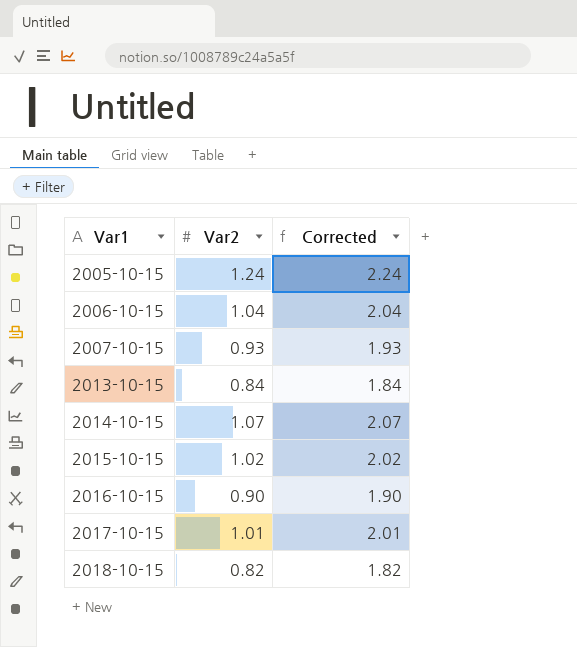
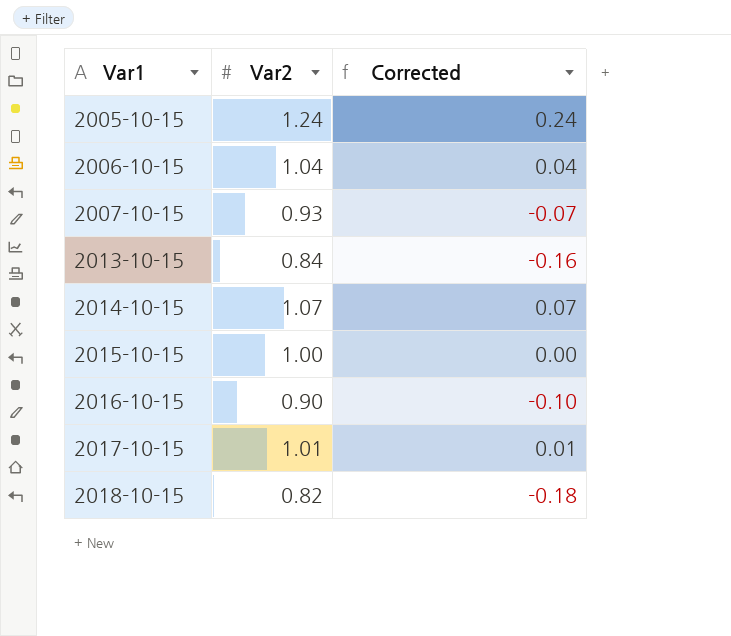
column Corrected | formula: [Var2] + 1 -> [Var2] - 1
2015-10-15 | Var2: 1.02 -> 1.00

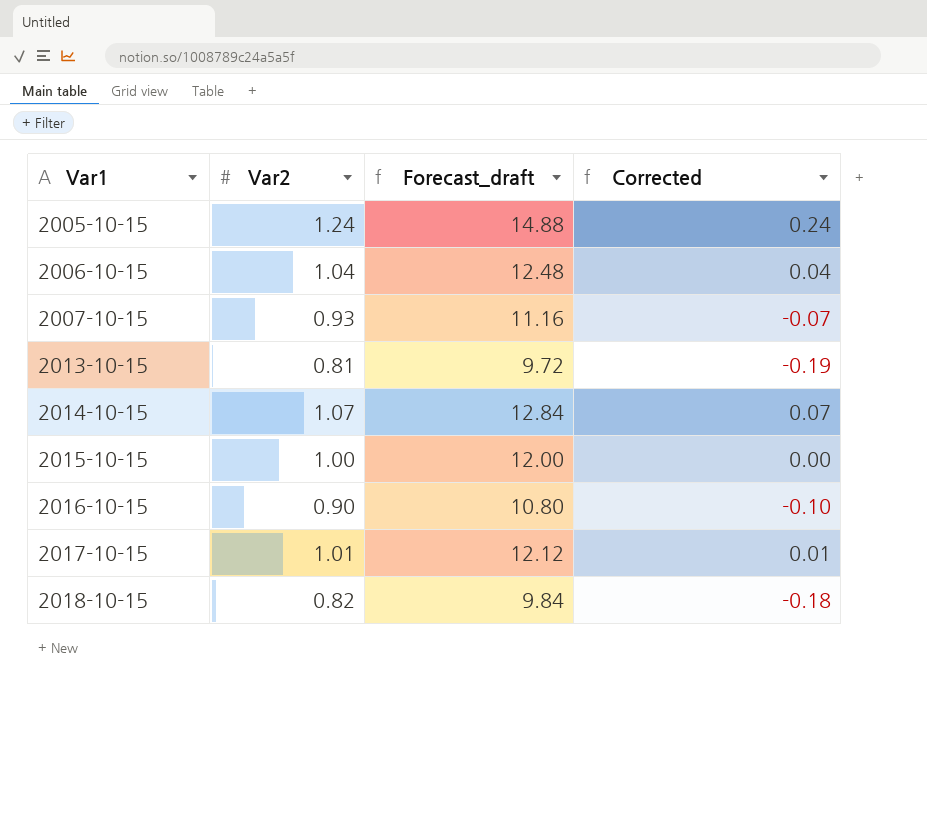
column Forecast_draft | formula: none -> [Var2] * 12
2013-10-15 | Var2: 0.84 -> 0.81
2013-10-15 | Corrected: -0.16 -> -0.19

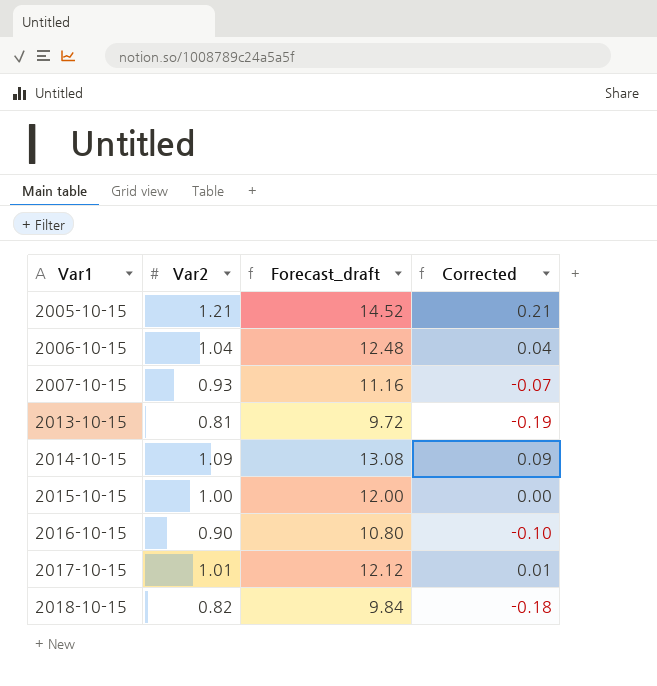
2005-10-15 | Var2: 1.24 -> 1.21
2005-10-15 | Forecast_draft: 14.88 -> 14.52
2005-10-15 | Corrected: 0.24 -> 0.21
2014-10-15 | Var2: 1.07 -> 1.09
2014-10-15 | Forecast_draft: 12.84 -> 13.08
2014-10-15 | Corrected: 0.07 -> 0.09

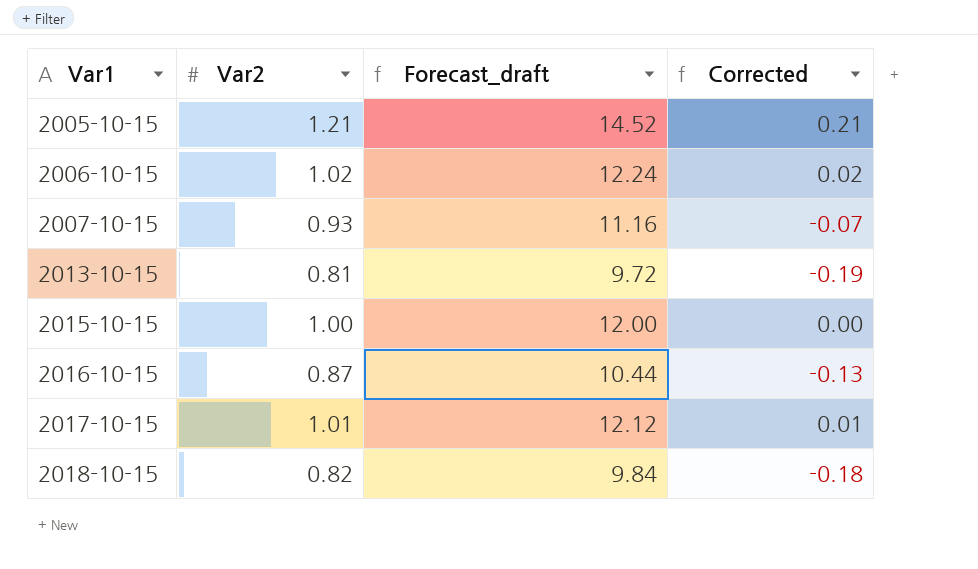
row 2014-10-15: 1.09 | 13.08 | 0.09 -> none
2006-10-15 | Var2: 1.04 -> 1.02
2006-10-15 | Forecast_draft: 12.48 -> 12.24
2006-10-15 | Corrected: 0.04 -> 0.02
2016-10-15 | Var2: 0.90 -> 0.87
2016-10-15 | Forecast_draft: 10.80 -> 10.44
2016-10-15 | Corrected: -0.10 -> -0.13

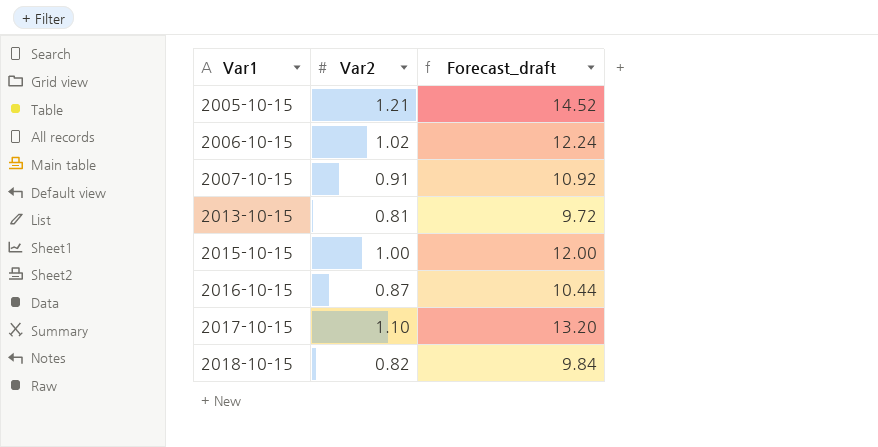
column Corrected | formula: [Var2] - 1 -> none
2007-10-15 | Var2: 0.93 -> 0.91
2007-10-15 | Forecast_draft: 11.16 -> 10.92
2017-10-15 | Var2: 1.01 -> 1.10
2017-10-15 | Forecast_draft: 12.12 -> 13.20

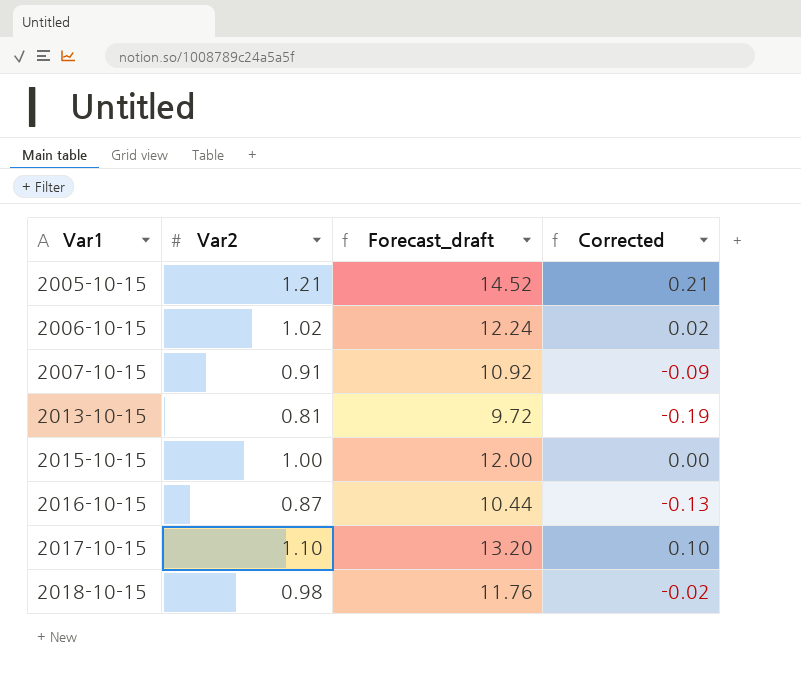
column Corrected | formula: none -> [Var2] - 1
2018-10-15 | Var2: 0.82 -> 0.98
2018-10-15 | Forecast_draft: 9.84 -> 11.76

